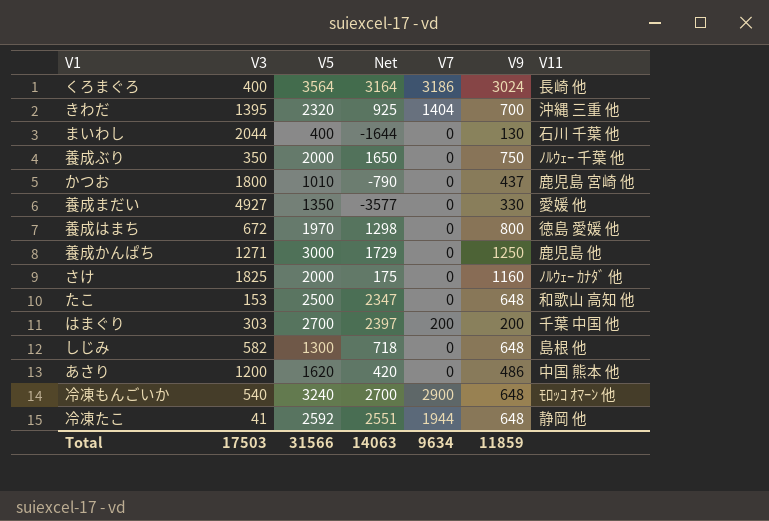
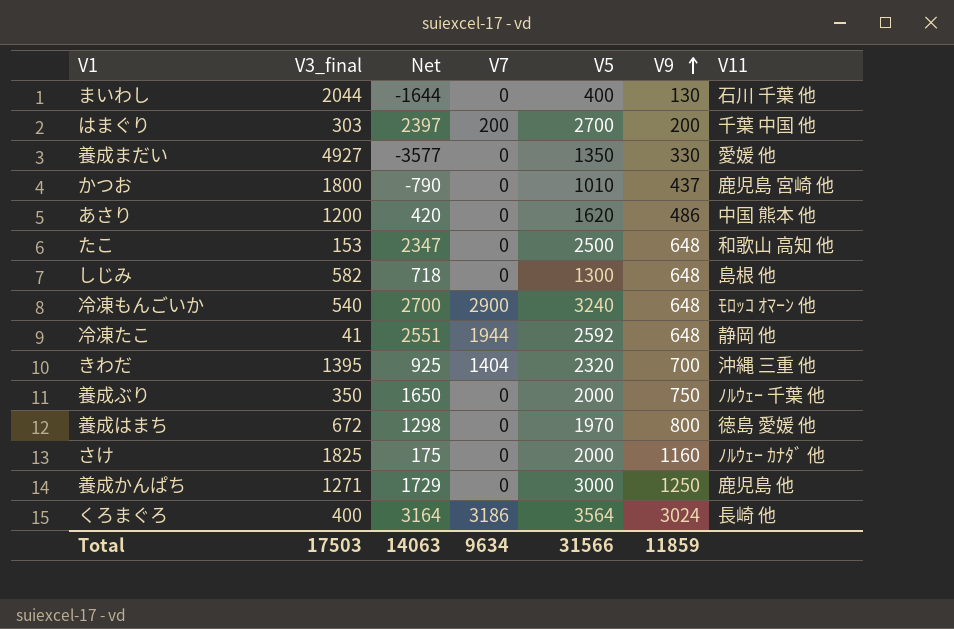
row order: none -> V9 ascending
column name: V3 -> V3_final
column V5 | position: 3 -> 5

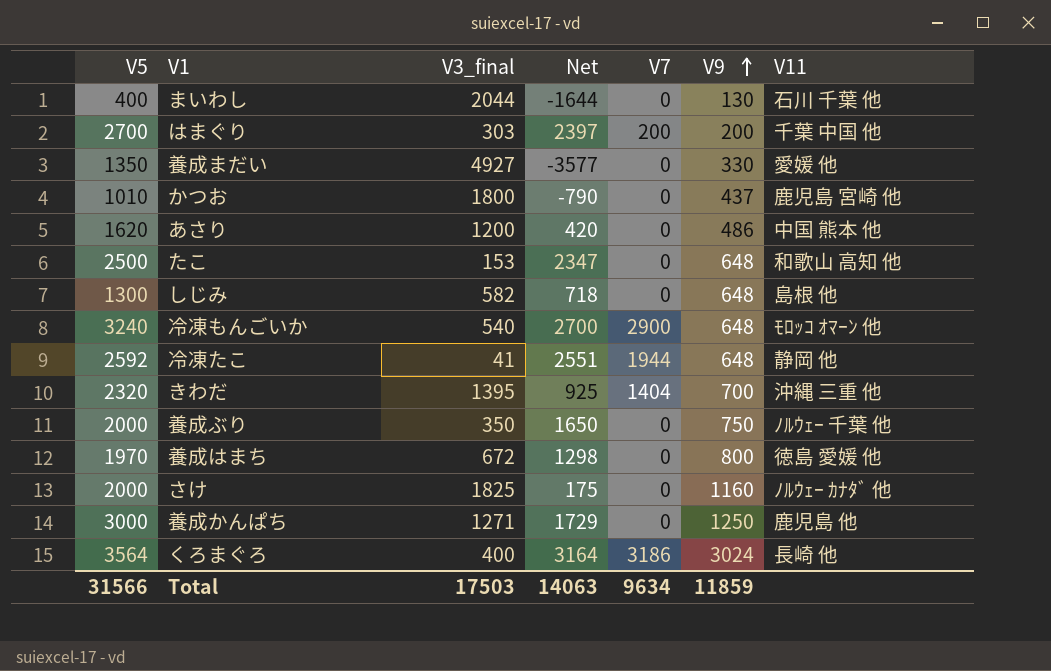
column V5 | position: 5 -> 1

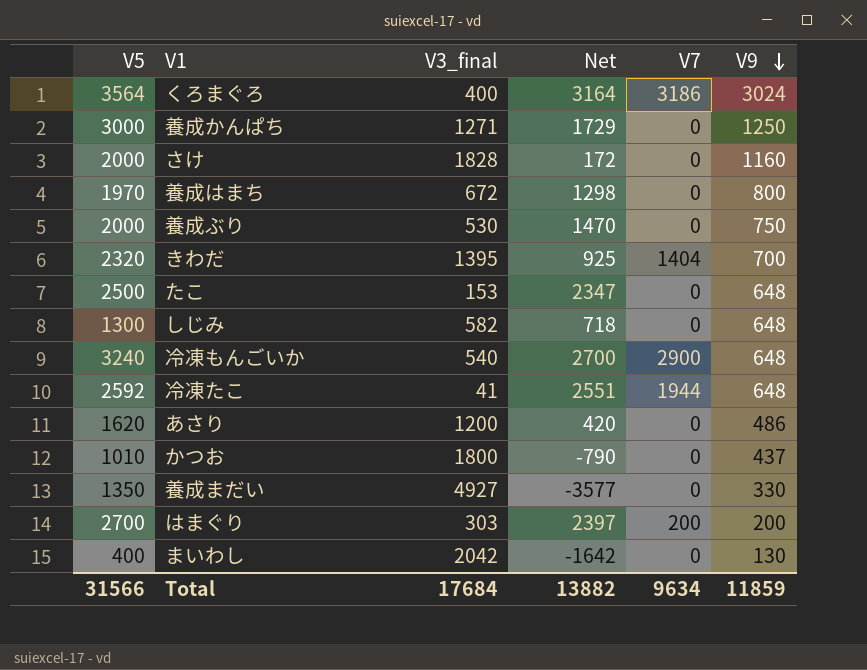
row order: V9 ascending -> V9 descending
column V11 | position: 7 -> none
さけ | V3_final: 1825 -> 1828
さけ | Net: 175 -> 172
養成ぶり | V3_final: 350 -> 530
養成ぶり | Net: 1650 -> 1470
まいわし | V3_final: 2044 -> 2042
まいわし | Net: -1644 -> -1642
Total | V3_final: 17503 -> 17684
Total | Net: 14063 -> 13882

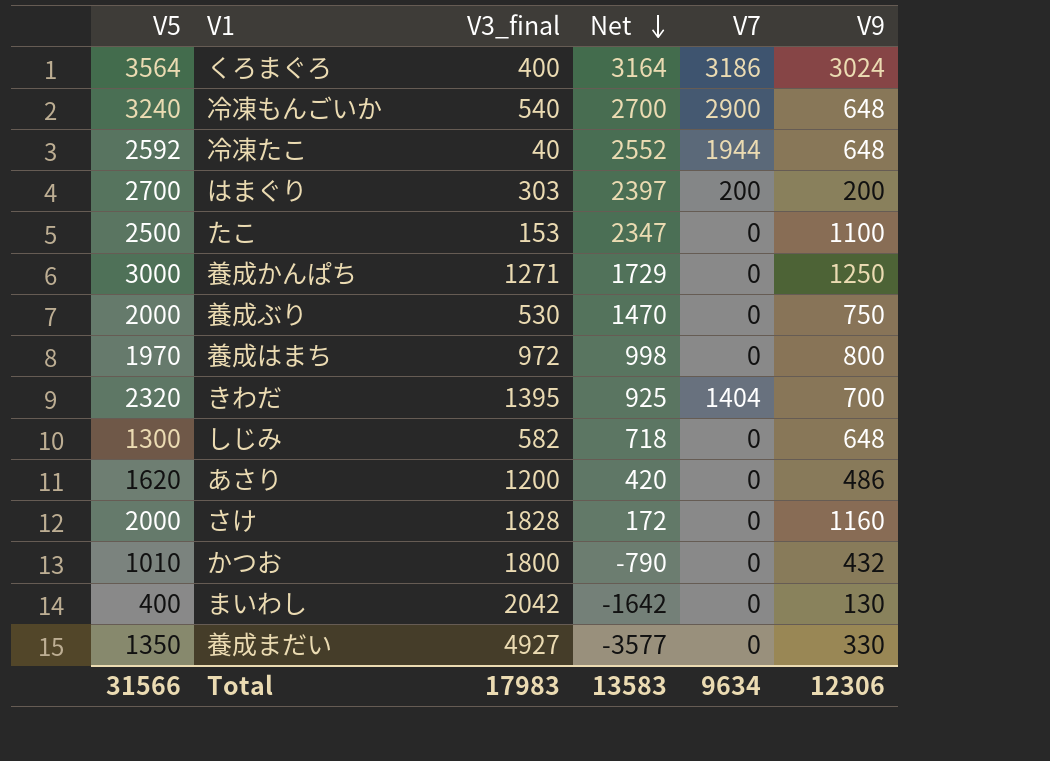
row order: V9 descending -> Net descending
冷凍たこ | V3_final: 41 -> 40
冷凍たこ | Net: 2551 -> 2552
たこ | V9: 648 -> 1100
養成はまち | V3_final: 672 -> 972
養成はまち | Net: 1298 -> 998
かつお | V9: 437 -> 432
Total | V3_final: 17684 -> 17983
Total | Net: 13882 -> 13583
Total | V9: 11859 -> 12306

